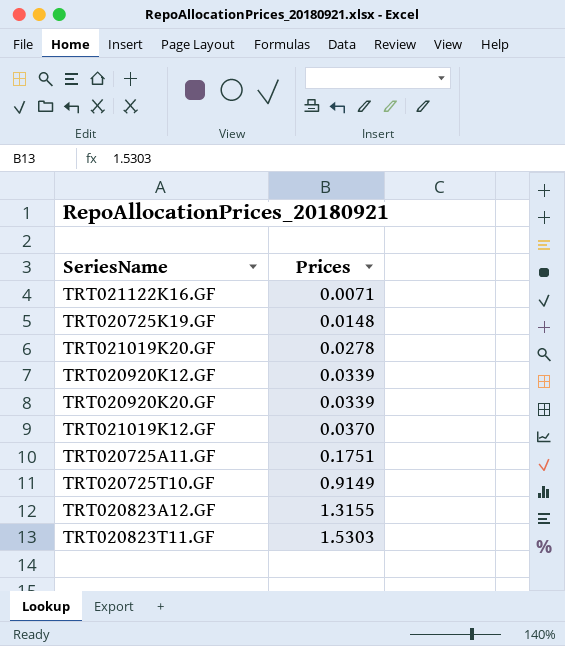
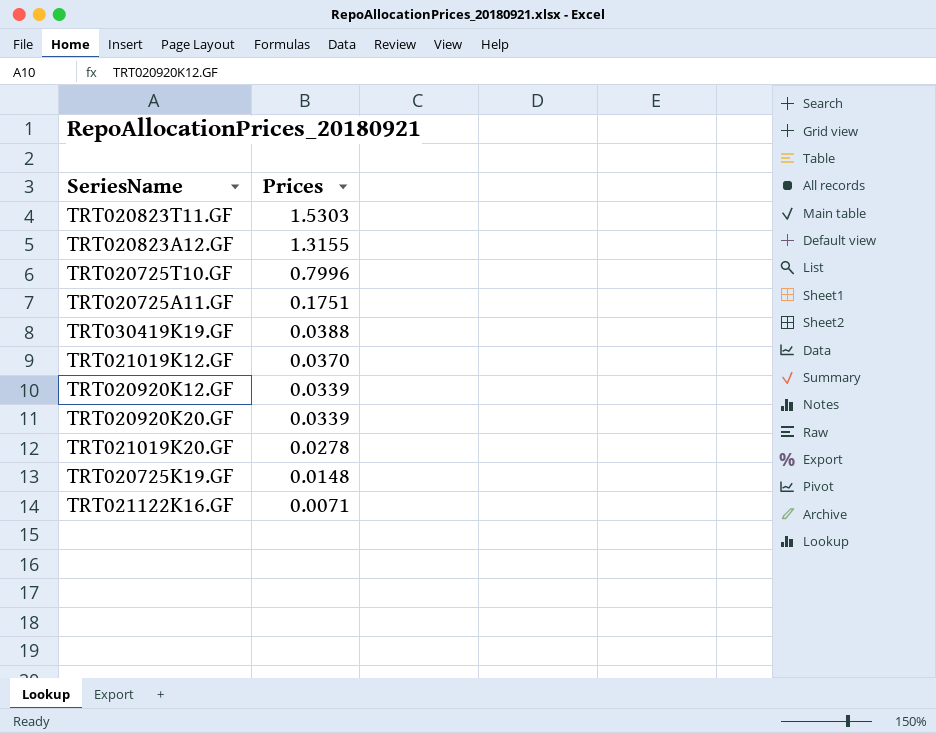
row order: Prices ascending -> Prices descending
TRT020725T10.GF | Prices: 0.9149 -> 0.7996
row TRT030419K19.GF: none -> 0.0388

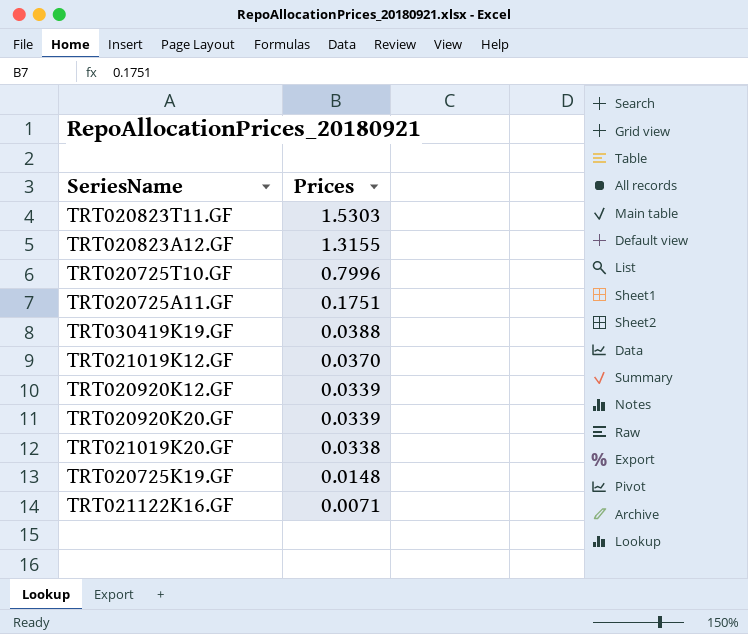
TRT021019K20.GF | Prices: 0.0278 -> 0.0338

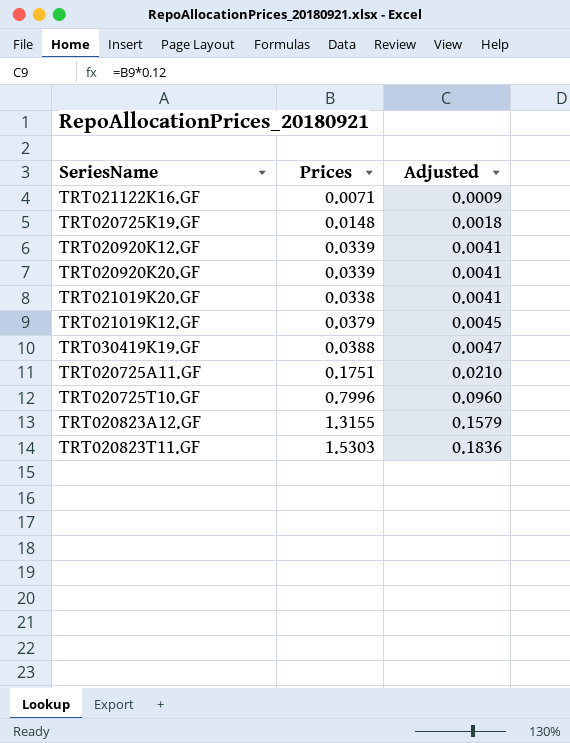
row order: Prices descending -> Adjusted ascending
column Adjusted | formula: none -> [Prices] * 0.12
TRT021019K12.GF | Prices: 0.0370 -> 0.0379

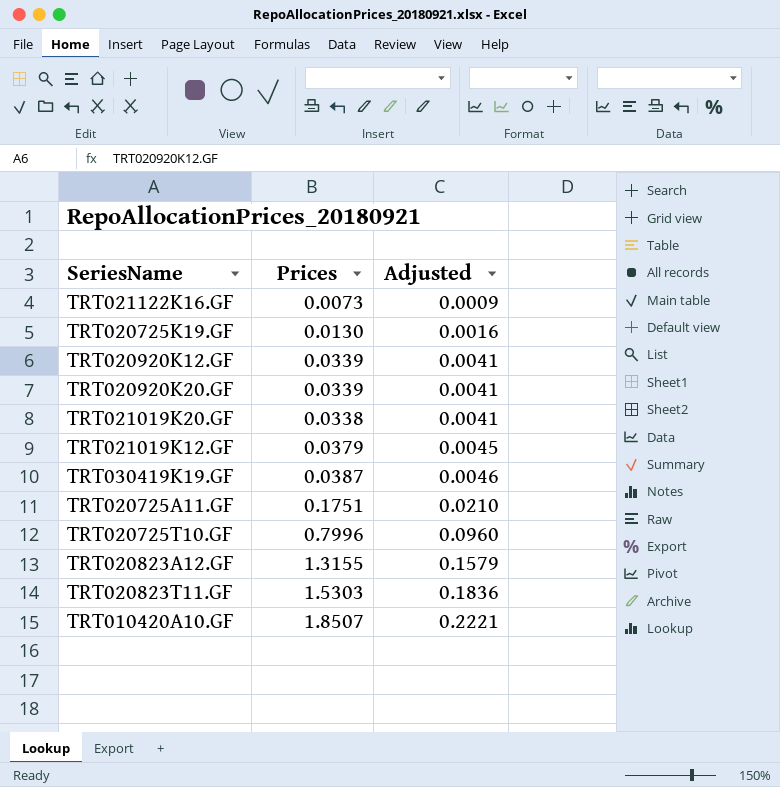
TRT021122K16.GF | Prices: 0.0071 -> 0.0073
TRT020725K19.GF | Prices: 0.0148 -> 0.0130
TRT020725K19.GF | Adjusted: 0.0018 -> 0.0016
TRT030419K19.GF | Prices: 0.0388 -> 0.0387
TRT030419K19.GF | Adjusted: 0.0047 -> 0.0046
row TRT010420A10.GF: none -> 1.8507 | 0.2221

